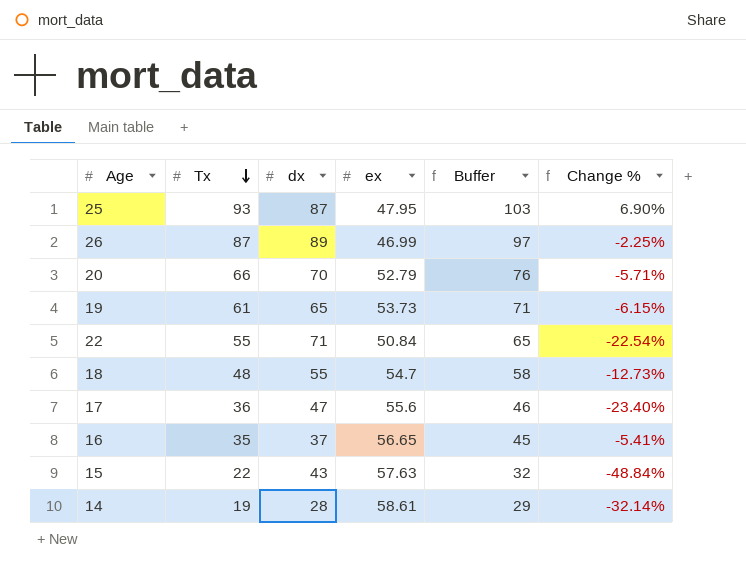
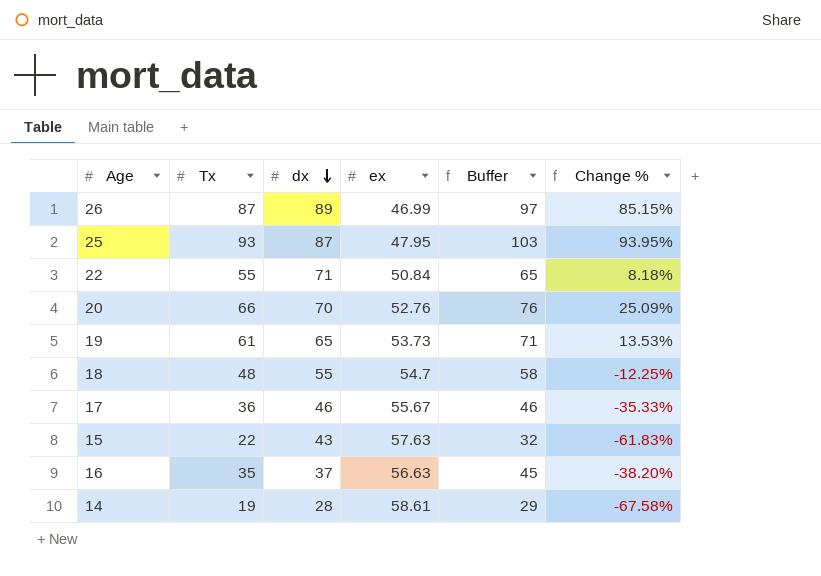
row order: Tx descending -> dx descending
column Change % | formula: ([Tx] - [dx]) / [dx] -> ([Tx] - [ex]) / [ex]
20 | ex: 52.79 -> 52.76
17 | dx: 47 -> 46
17 | ex: 55.6 -> 55.67
16 | ex: 56.65 -> 56.63

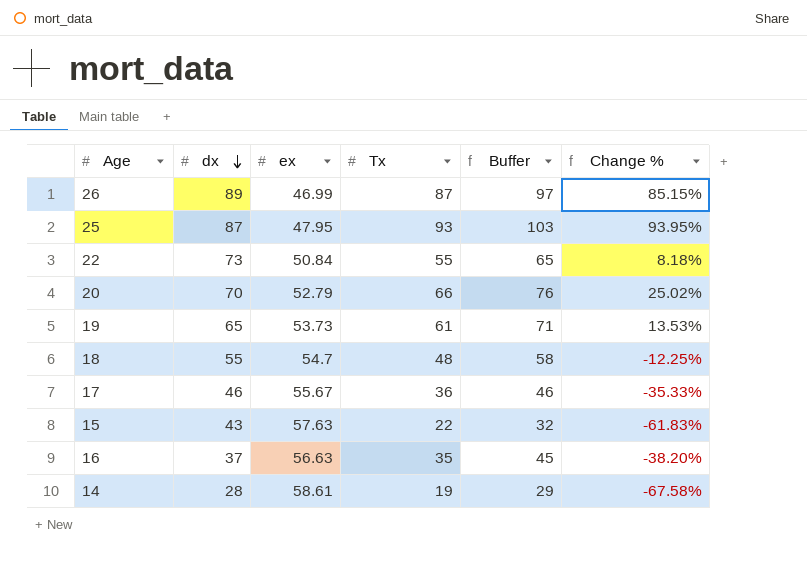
column Tx | position: 2 -> 4
22 | dx: 71 -> 73
20 | ex: 52.76 -> 52.79
20 | Change %: 25.09% -> 25.02%

